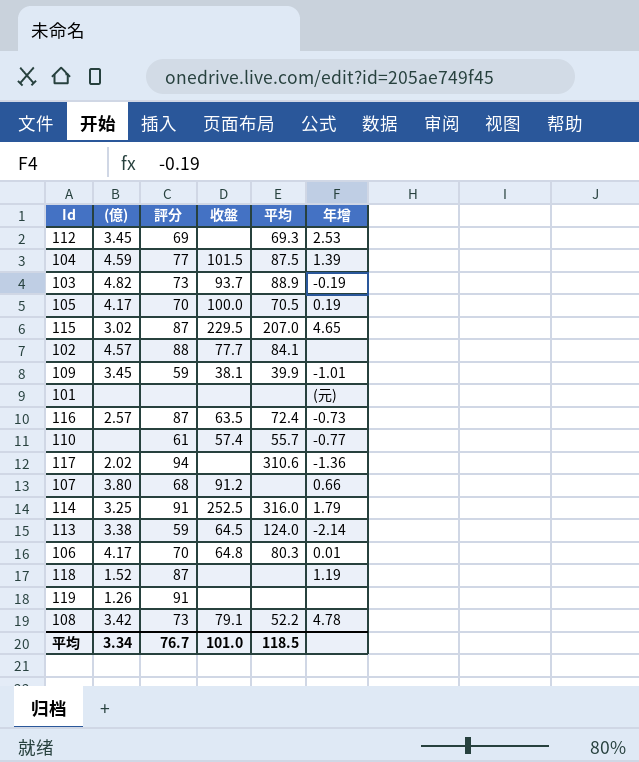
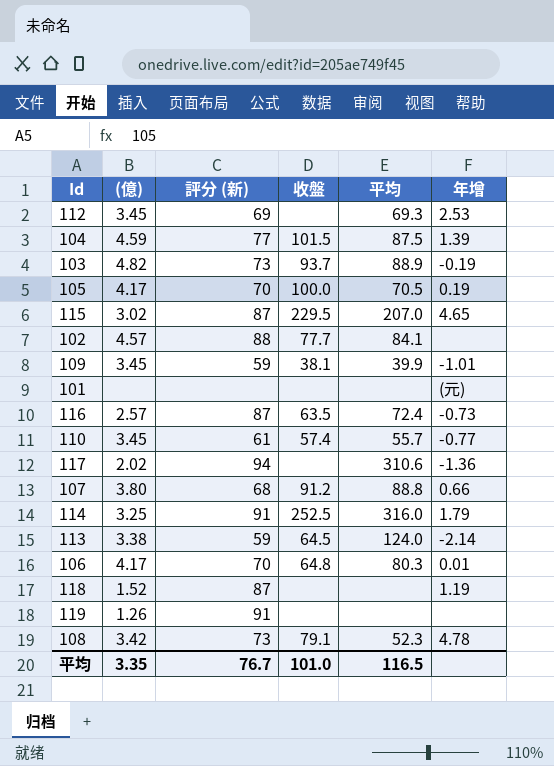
column name: 評分 -> 評分 (新)
110 | (億): none -> 3.45
107 | 平均: none -> 88.8
108 | 平均: 52.2 -> 52.3
平均 | (億): 3.34 -> 3.35
平均 | 平均: 118.5 -> 116.5

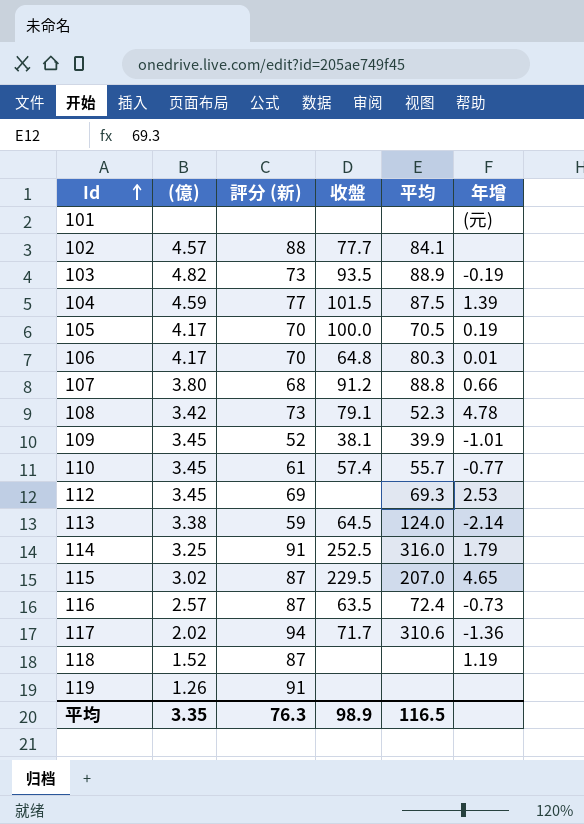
row order: none -> Id ascending
103 | 收盤: 93.7 -> 93.5
109 | 評分 (新): 59 -> 52
117 | 收盤: none -> 71.7
平均 | 評分 (新): 76.7 -> 76.3
平均 | 收盤: 101.0 -> 98.9

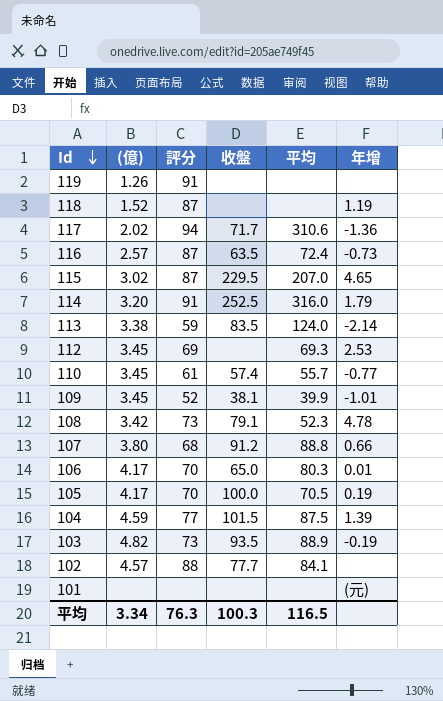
row order: Id ascending -> Id descending
column name: 評分 (新) -> 評分
114 | (億): 3.25 -> 3.20
113 | 收盤: 64.5 -> 83.5
106 | 收盤: 64.8 -> 65.0
平均 | (億): 3.35 -> 3.34
平均 | 收盤: 98.9 -> 100.3

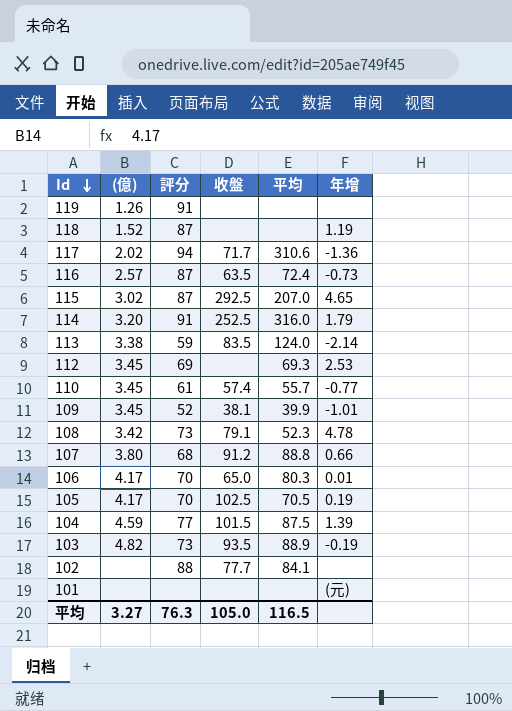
115 | 收盤: 229.5 -> 292.5
105 | 收盤: 100.0 -> 102.5
102 | (億): 4.57 -> none
平均 | (億): 3.34 -> 3.27
平均 | 收盤: 100.3 -> 105.0

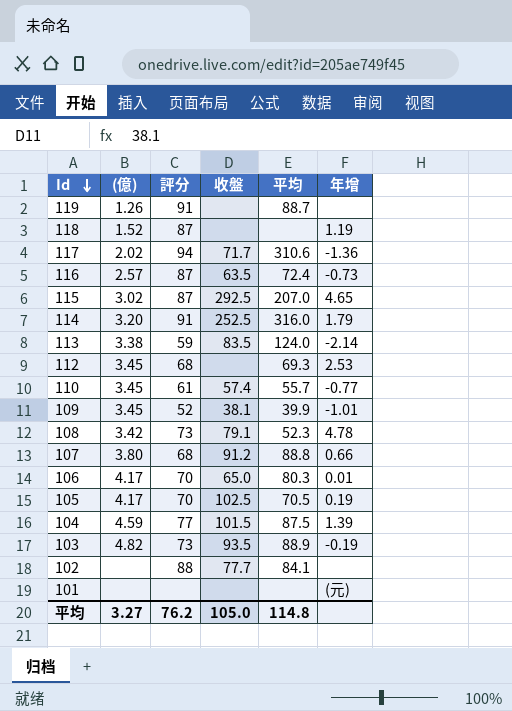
119 | 平均: none -> 88.7
112 | 評分: 69 -> 68
平均 | 評分: 76.3 -> 76.2
平均 | 平均: 116.5 -> 114.8

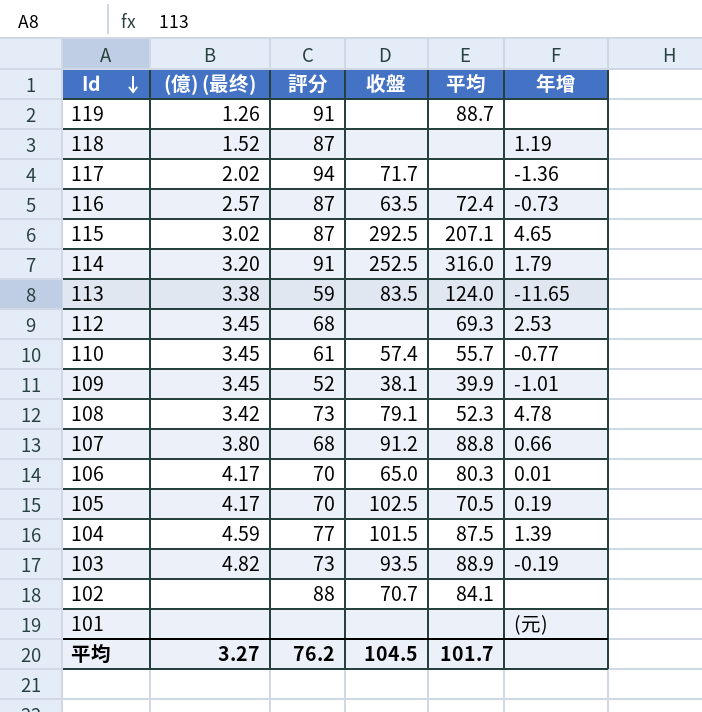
column name: (億) -> (億) (最终)
117 | 平均: 310.6 -> none
115 | 平均: 207.0 -> 207.1
113 | 年增: -2.14 -> -11.65
102 | 收盤: 77.7 -> 70.7
平均 | 收盤: 105.0 -> 104.5
平均 | 平均: 114.8 -> 101.7

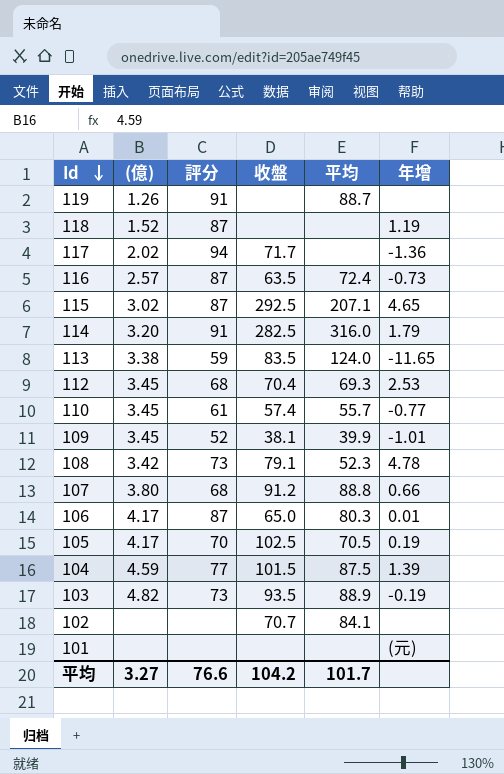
column name: (億) (最终) -> (億)
114 | 收盤: 252.5 -> 282.5
112 | 收盤: none -> 70.4
106 | 評分: 70 -> 87
102 | 評分: 88 -> none
平均 | 評分: 76.2 -> 76.6
平均 | 收盤: 104.5 -> 104.2

